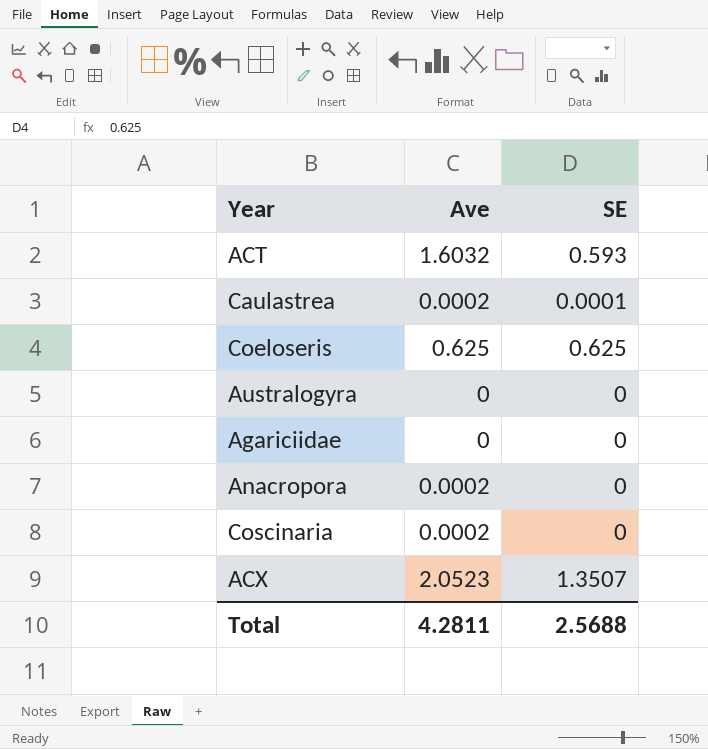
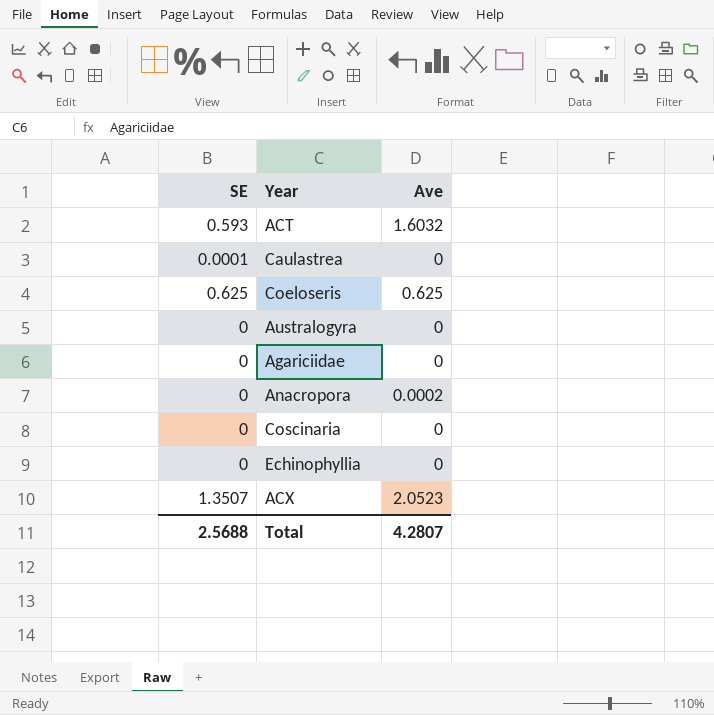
column SE | position: 3 -> 1
Caulastrea | Ave: 0.0002 -> 0
Coscinaria | Ave: 0.0002 -> 0
row Echinophyllia: none -> 0 | 0
Total | Ave: 4.2811 -> 4.2807

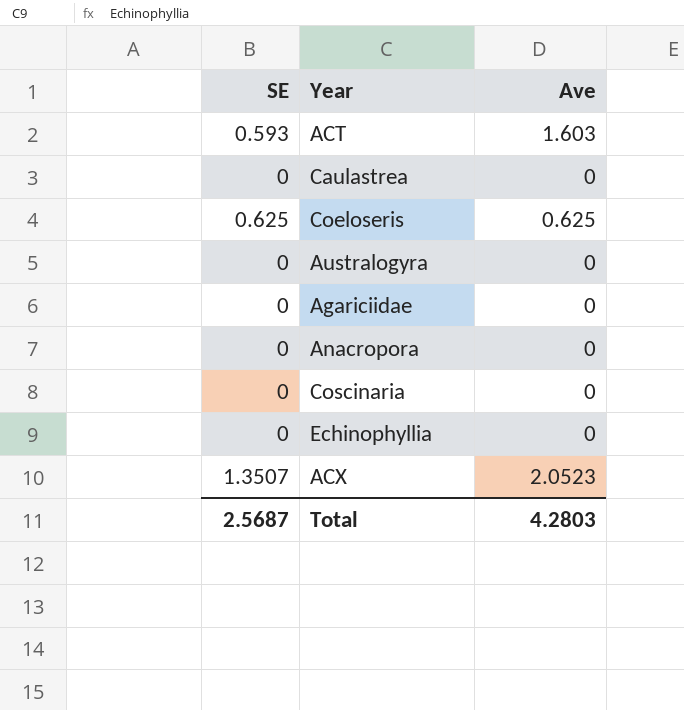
ACT | Ave: 1.6032 -> 1.603
Caulastrea | SE: 0.0001 -> 0
Anacropora | Ave: 0.0002 -> 0
Total | SE: 2.5688 -> 2.5687
Total | Ave: 4.2807 -> 4.2803

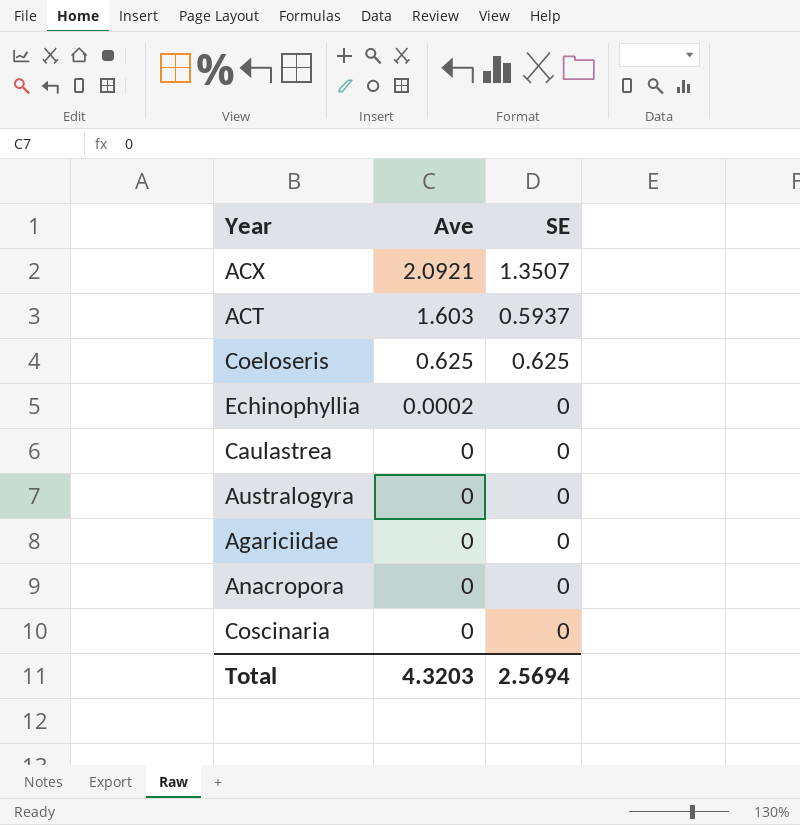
row order: none -> Ave descending
column SE | position: 1 -> 3
ACX | Ave: 2.0523 -> 2.0921
ACT | SE: 0.593 -> 0.5937
Echinophyllia | Ave: 0 -> 0.0002
Total | Ave: 4.2803 -> 4.3203
Total | SE: 2.5687 -> 2.5694

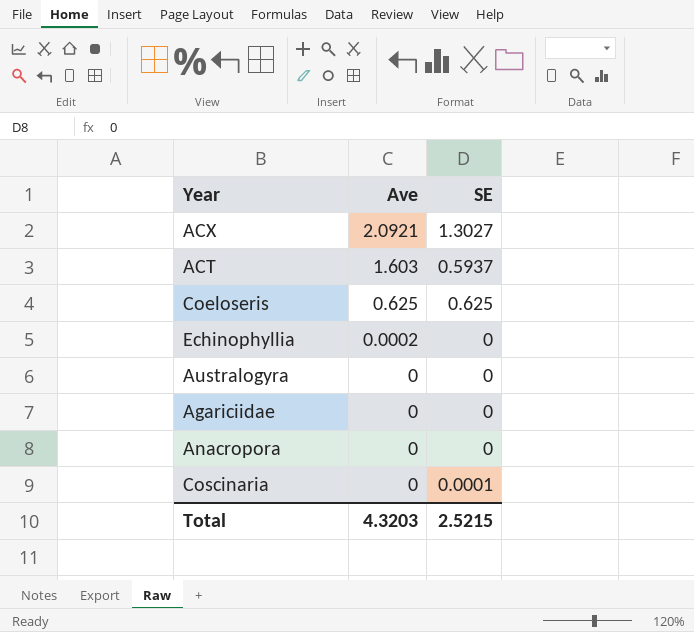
row Caulastrea: 0 | 0 -> none
ACX | SE: 1.3507 -> 1.3027
Coscinaria | SE: 0 -> 0.0001
Total | SE: 2.5694 -> 2.5215

